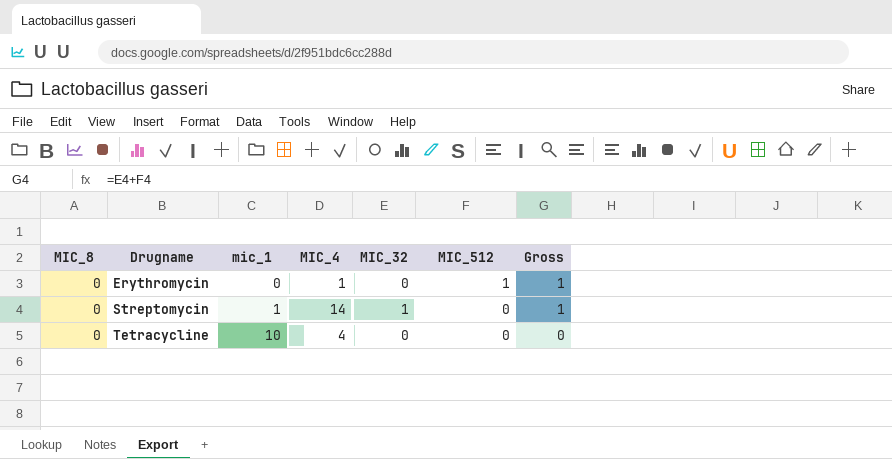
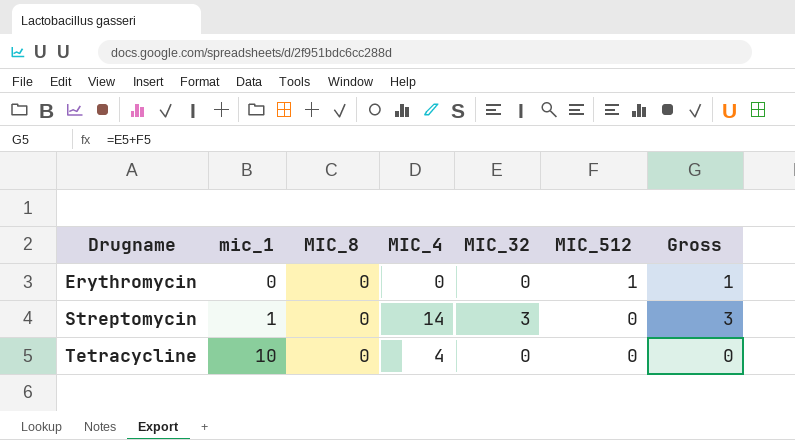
column MIC_8 | position: 1 -> 3
Erythromycin | MIC_4: 1 -> 0
Streptomycin | MIC_32: 1 -> 3
Streptomycin | Gross: 1 -> 3

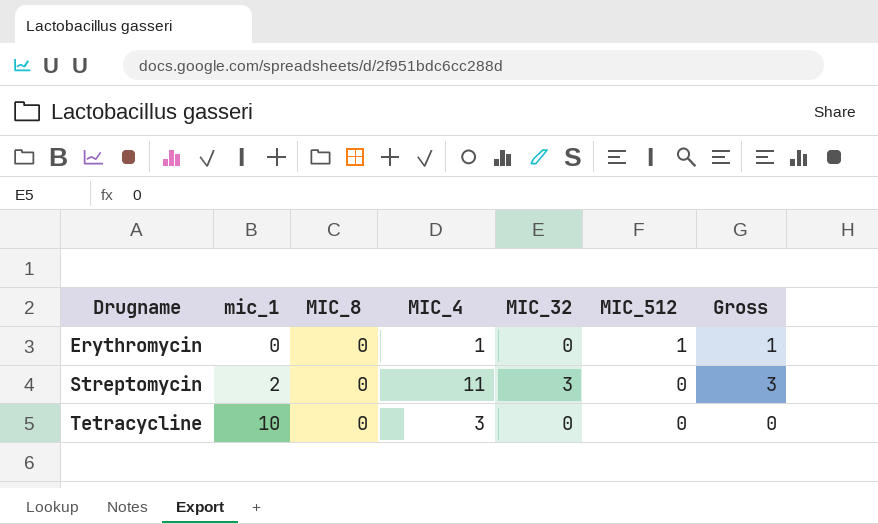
Erythromycin | MIC_4: 0 -> 1
Streptomycin | mic_1: 1 -> 2
Streptomycin | MIC_4: 14 -> 11
Tetracycline | MIC_4: 4 -> 3

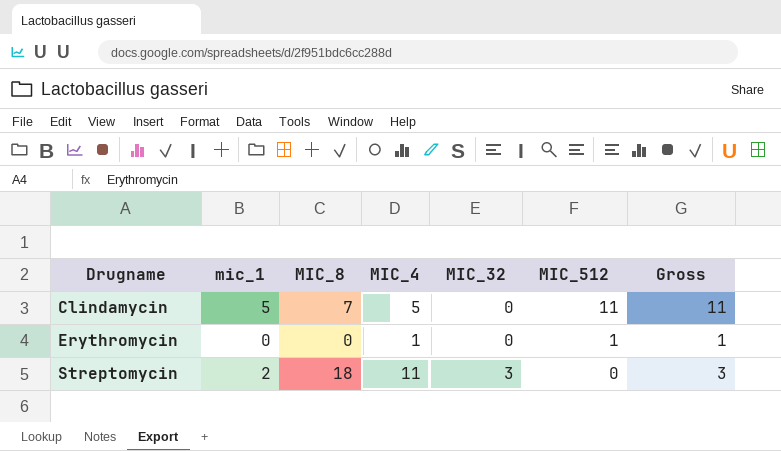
row Tetracycline: 10 | 0 | 3 | 0 | 0 | 0 -> none
row Clindamycin: none -> 5 | 7 | 5 | 0 | 11 | 11
Streptomycin | MIC_8: 0 -> 18

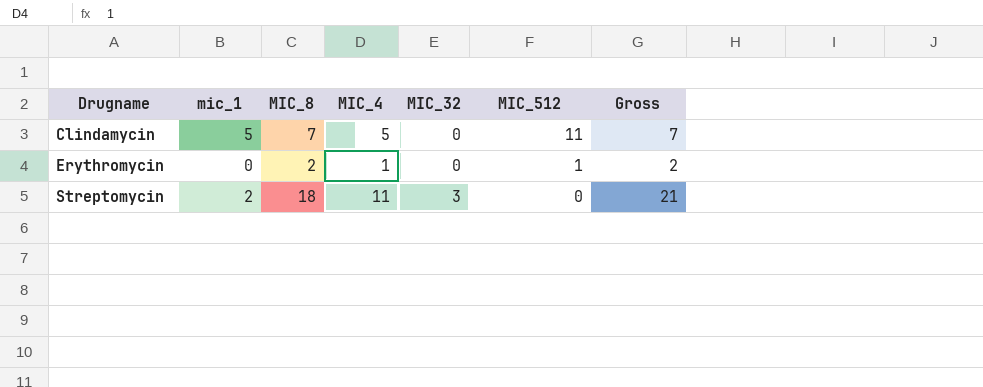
column Gross | formula: [MIC_32] + [MIC_512] -> [MIC_8] + [MIC_32]
Erythromycin | MIC_8: 0 -> 2

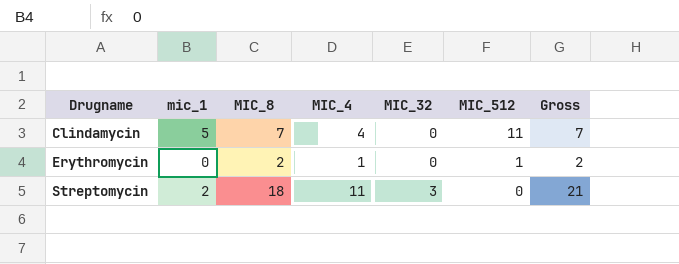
Clindamycin | MIC_4: 5 -> 4

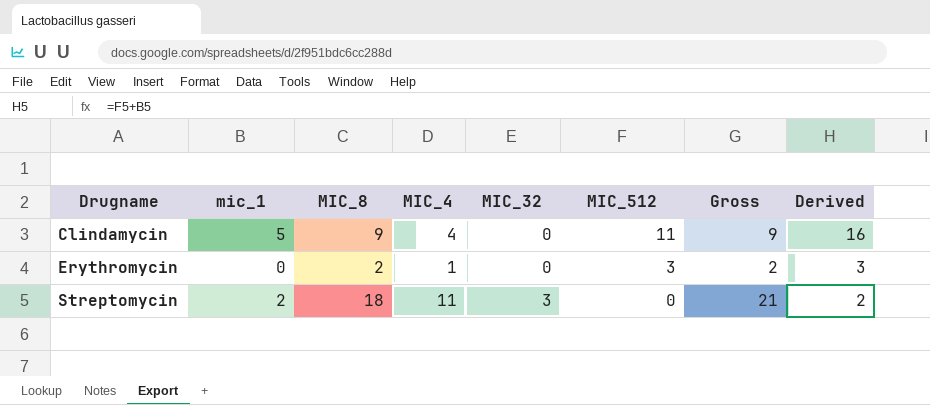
column Derived | formula: none -> [mic_1] + [MIC_512]
Clindamycin | MIC_8: 7 -> 9
Clindamycin | Gross: 7 -> 9
Erythromycin | MIC_512: 1 -> 3

